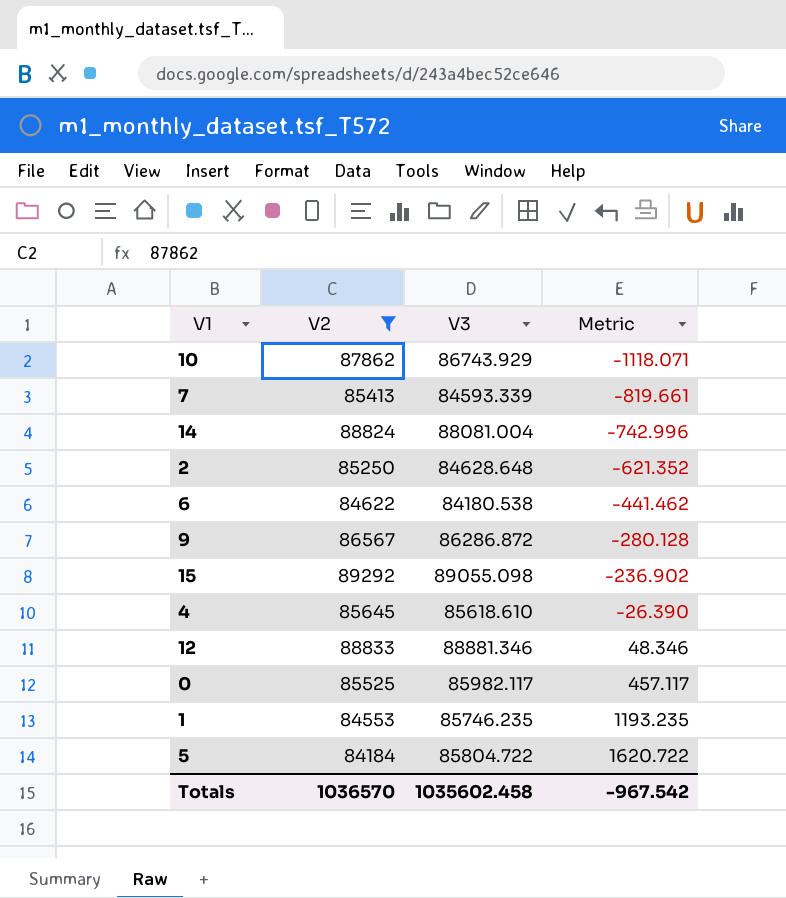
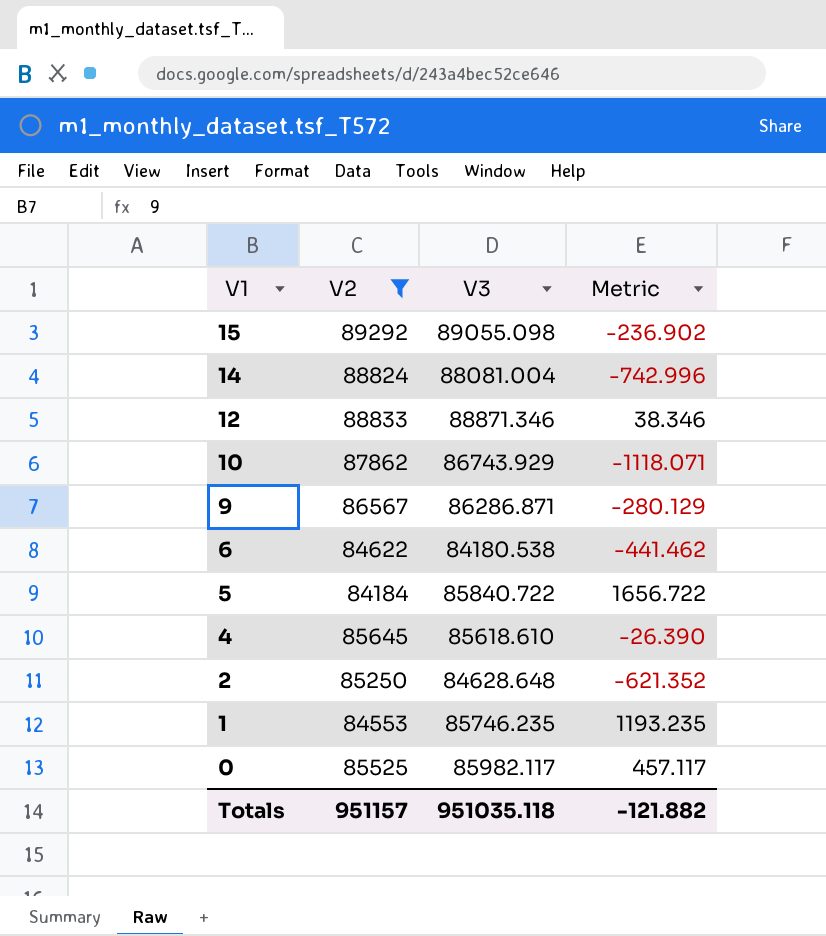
row order: Metric ascending -> V1 descending
row 7: 85413 | 84593.339 | -819.661 -> none
12 | V3: 88881.346 -> 88871.346
12 | Metric: 48.346 -> 38.346
9 | V3: 86286.872 -> 86286.871
9 | Metric: -280.128 -> -280.129
5 | V3: 85804.722 -> 85840.722
5 | Metric: 1620.722 -> 1656.722
Totals | V2: 1036570 -> 951157
Totals | V3: 1035602.458 -> 951035.118
Totals | Metric: -967.542 -> -121.882

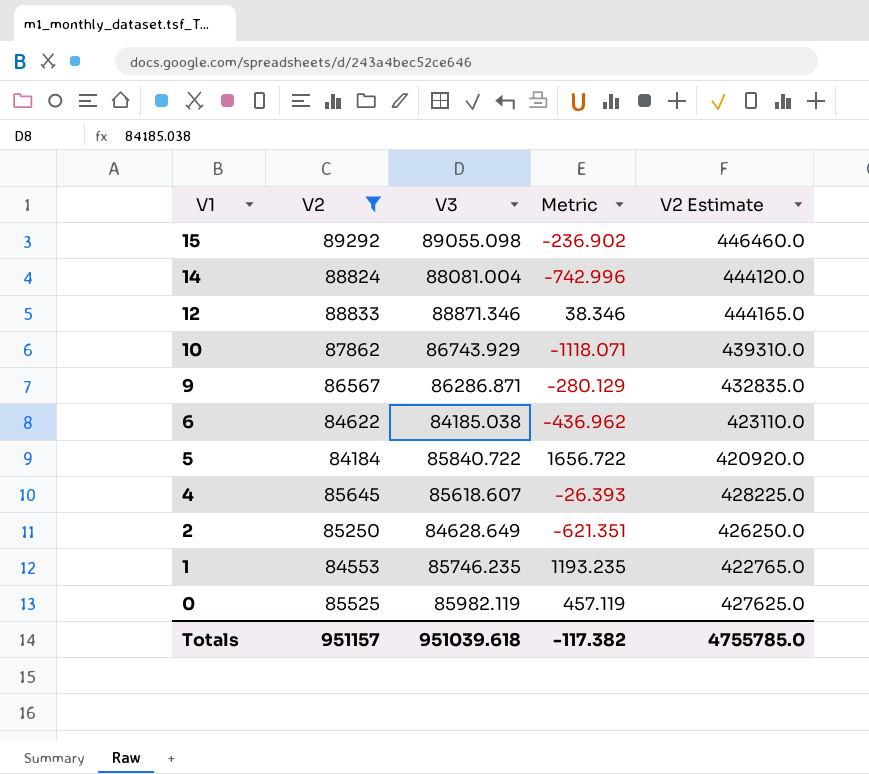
column V2 Estimate | formula: none -> [V2] * 5
6 | V3: 84180.538 -> 84185.038
6 | Metric: -441.462 -> -436.962
4 | V3: 85618.610 -> 85618.607
4 | Metric: -26.390 -> -26.393
2 | V3: 84628.648 -> 84628.649
2 | Metric: -621.352 -> -621.351
0 | V3: 85982.117 -> 85982.119
0 | Metric: 457.117 -> 457.119
Totals | V3: 951035.118 -> 951039.618
Totals | Metric: -121.882 -> -117.382

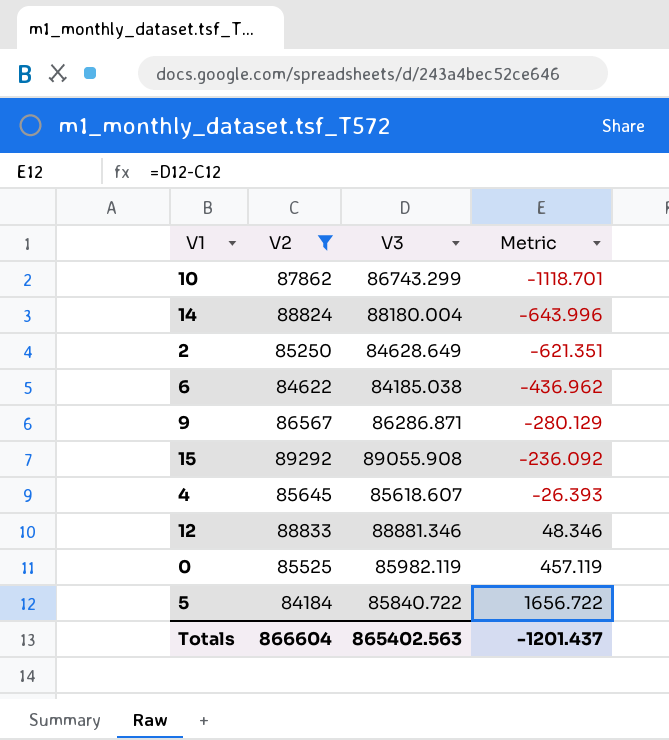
row order: V1 descending -> Metric ascending
column V2 Estimate | formula: [V2] * 5 -> none
row 1: 84553 | 85746.235 | 1193.235 | 422765.0 -> none
10 | V3: 86743.929 -> 86743.299
10 | Metric: -1118.071 -> -1118.701
14 | V3: 88081.004 -> 88180.004
14 | Metric: -742.996 -> -643.996
15 | V3: 89055.098 -> 89055.908
15 | Metric: -236.902 -> -236.092
12 | V3: 88871.346 -> 88881.346
12 | Metric: 38.346 -> 48.346
Totals | V2: 951157 -> 866604
Totals | V3: 951039.618 -> 865402.563
Totals | Metric: -117.382 -> -1201.437

